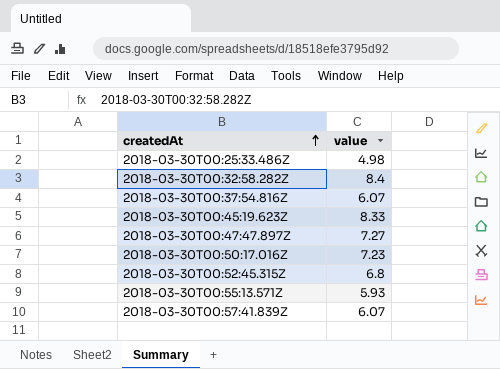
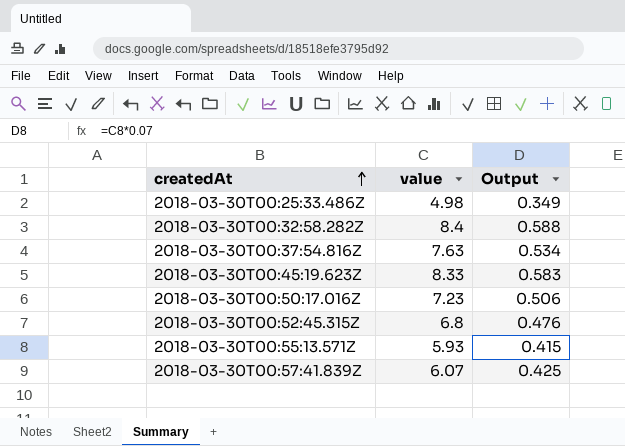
column Output | formula: none -> [value] * 0.07
row 2018-03-30T00:47:47.897Z: 7.27 -> none
2018-03-30T00:37:54.816Z | value: 6.07 -> 7.63

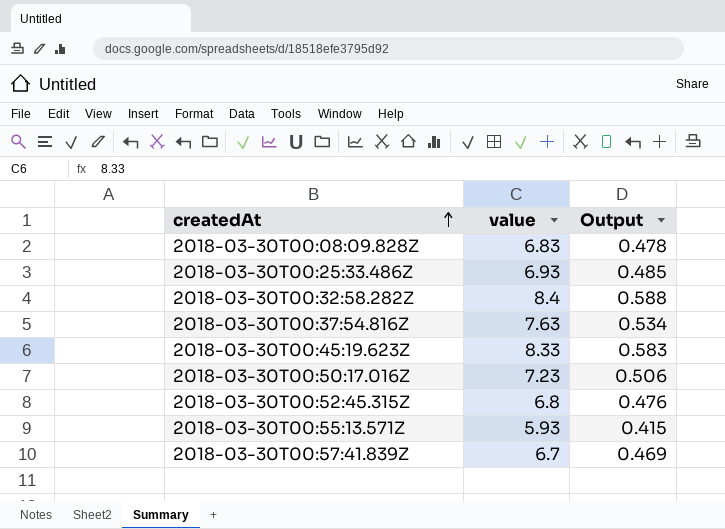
row 2018-03-30T00:08:09.828Z: none -> 6.83 | 0.478
2018-03-30T00:25:33.486Z | value: 4.98 -> 6.93
2018-03-30T00:25:33.486Z | Output: 0.349 -> 0.485
2018-03-30T00:57:41.839Z | value: 6.07 -> 6.7
2018-03-30T00:57:41.839Z | Output: 0.425 -> 0.469

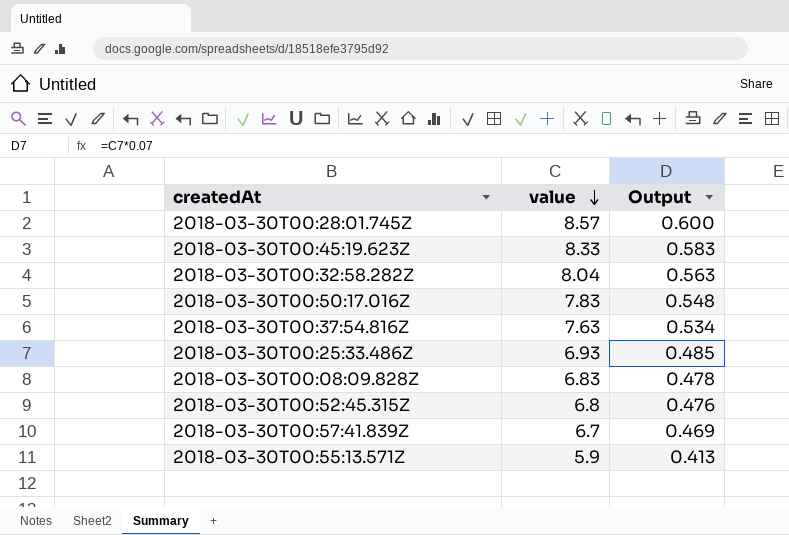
row order: createdAt ascending -> value descending
row 2018-03-30T00:28:01.745Z: none -> 8.57 | 0.600
2018-03-30T00:32:58.282Z | value: 8.4 -> 8.04
2018-03-30T00:32:58.282Z | Output: 0.588 -> 0.563
2018-03-30T00:50:17.016Z | value: 7.23 -> 7.83
2018-03-30T00:50:17.016Z | Output: 0.506 -> 0.548
2018-03-30T00:55:13.571Z | value: 5.93 -> 5.9
2018-03-30T00:55:13.571Z | Output: 0.415 -> 0.413

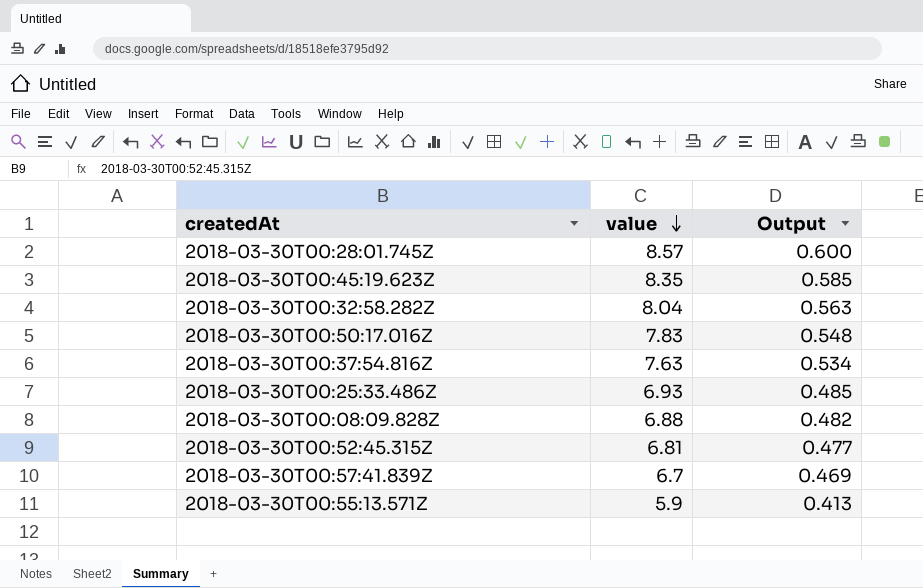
2018-03-30T00:45:19.623Z | value: 8.33 -> 8.35
2018-03-30T00:45:19.623Z | Output: 0.583 -> 0.585
2018-03-30T00:08:09.828Z | value: 6.83 -> 6.88
2018-03-30T00:08:09.828Z | Output: 0.478 -> 0.482
2018-03-30T00:52:45.315Z | value: 6.8 -> 6.81
2018-03-30T00:52:45.315Z | Output: 0.476 -> 0.477

